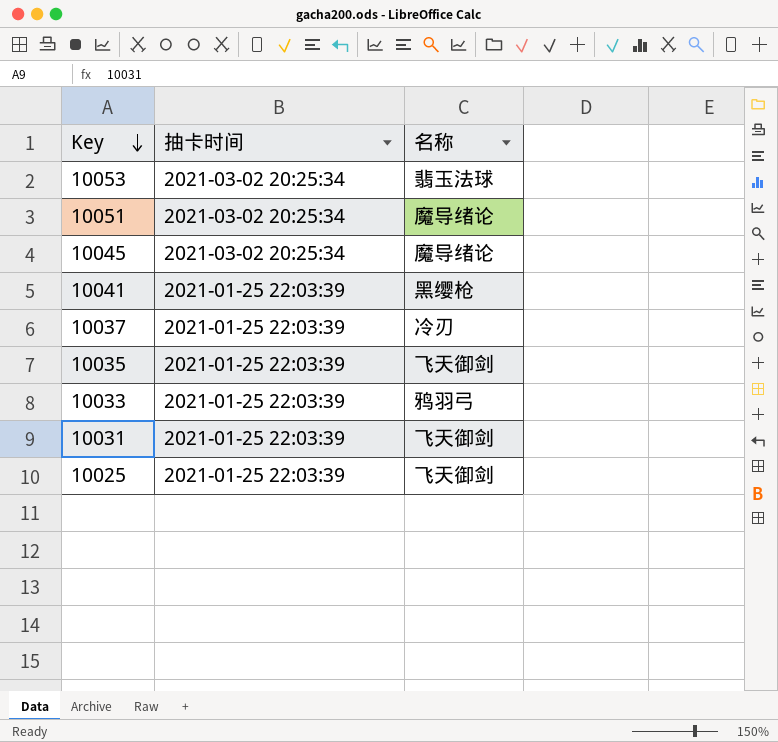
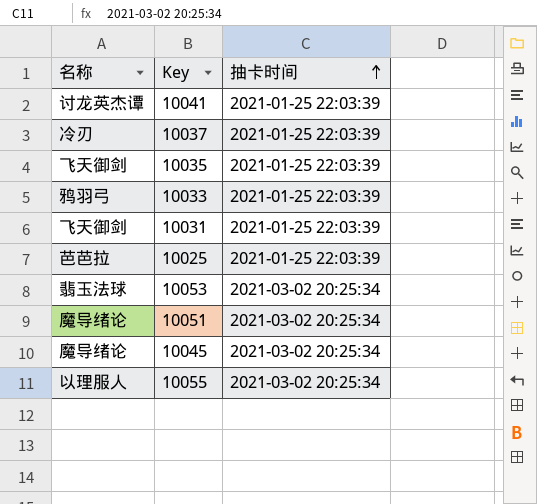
row order: Key descending -> 抽卡时间 ascending
column 名称 | position: 3 -> 1
10041 | 名称: 黑缨枪 -> 讨龙英杰谭
10025 | 名称: 飞天御剑 -> 芭芭拉
row 10055: none -> 以理服人 | 2021-03-02 20:25:34

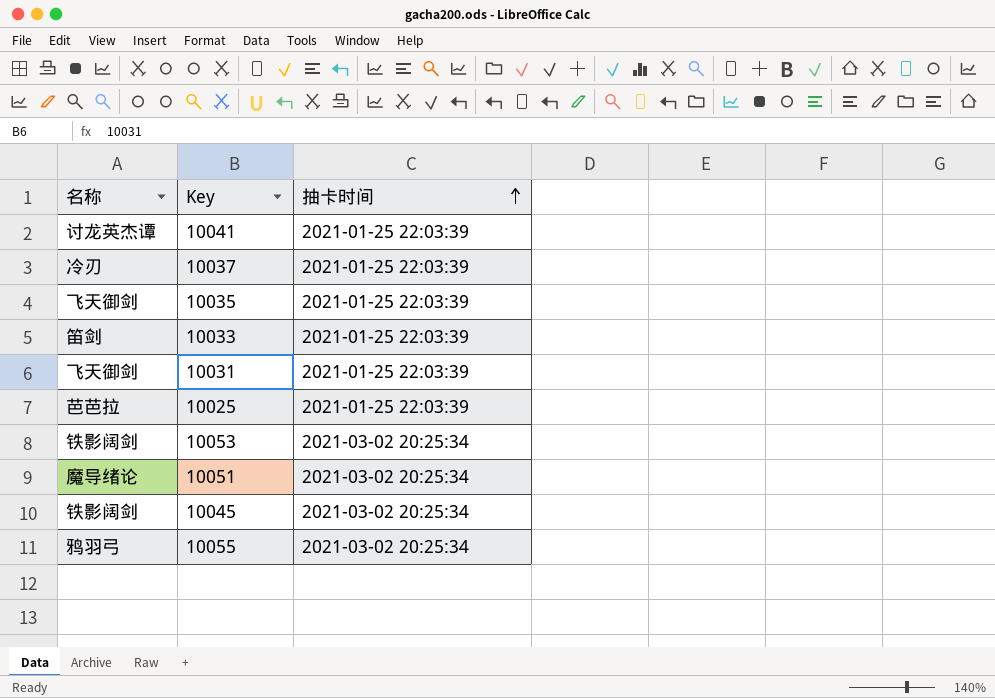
10033 | 名称: 鸦羽弓 -> 笛剑
10053 | 名称: 翡玉法球 -> 铁影阔剑
10045 | 名称: 魔导绪论 -> 铁影阔剑
10055 | 名称: 以理服人 -> 鸦羽弓

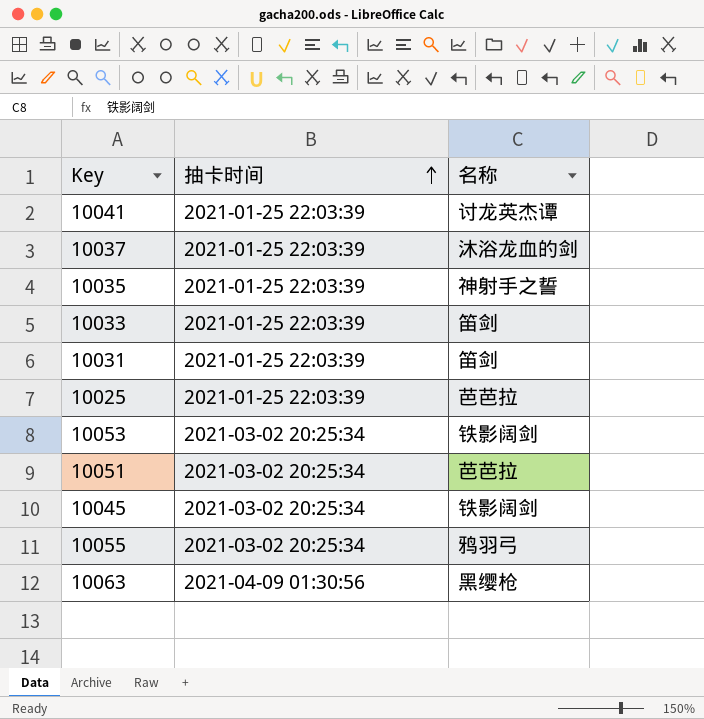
column 名称 | position: 1 -> 3
10037 | 名称: 冷刃 -> 沐浴龙血的剑
10035 | 名称: 飞天御剑 -> 神射手之誓
10031 | 名称: 飞天御剑 -> 笛剑
10051 | 名称: 魔导绪论 -> 芭芭拉
row 10063: none -> 2021-04-09 01:30:56 | 黑缨枪

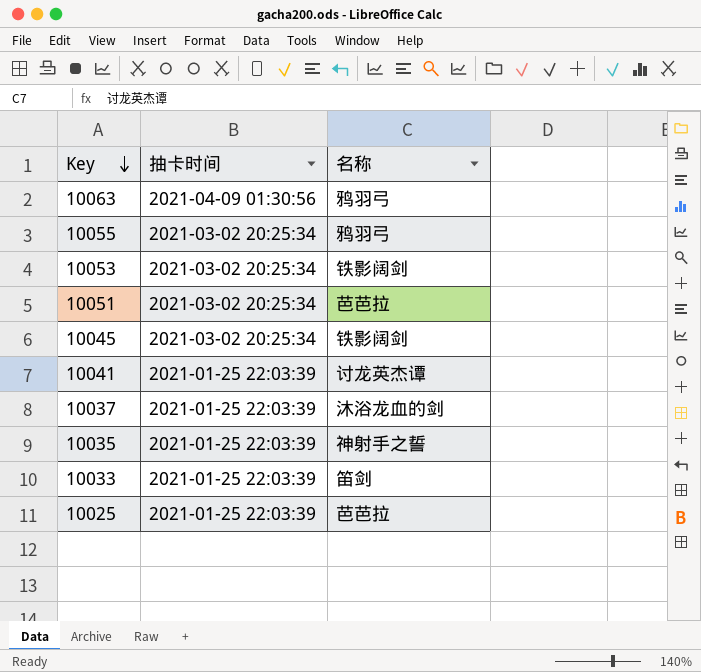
row order: 抽卡时间 ascending -> Key descending
row 10031: 2021-01-25 22:03:39 | 笛剑 -> none
10063 | 名称: 黑缨枪 -> 鸦羽弓

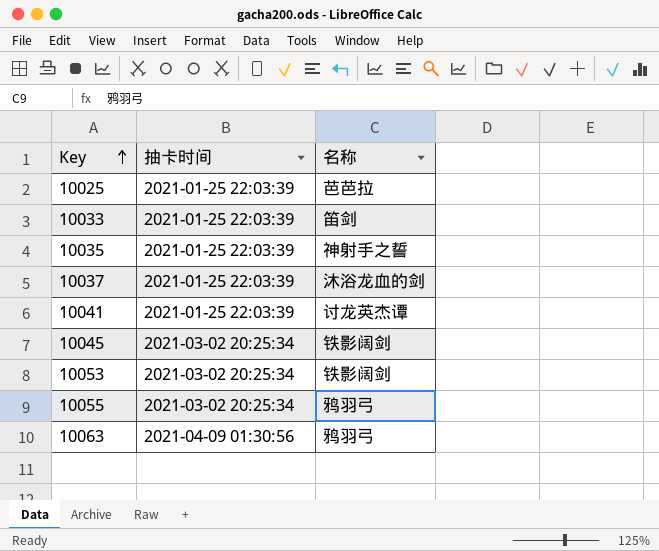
row order: Key descending -> Key ascending
row 10051: 2021-03-02 20:25:34 | 芭芭拉 -> none

